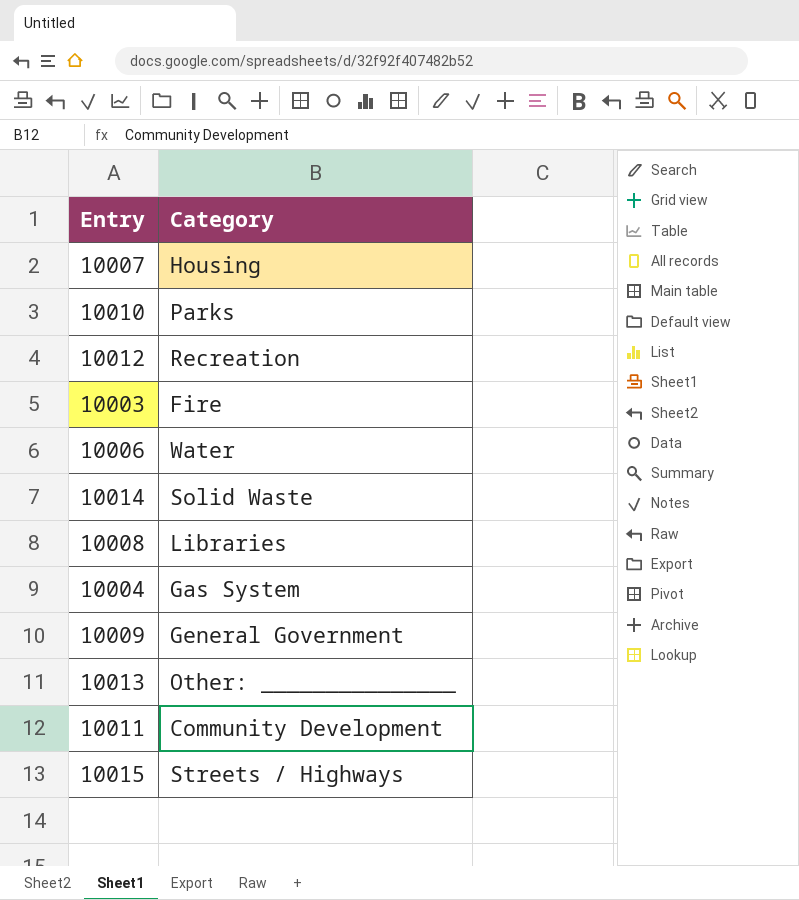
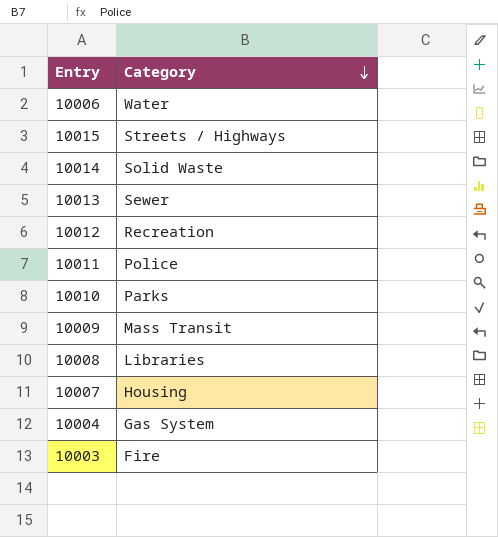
row order: none -> Category descending
10013 | Category: Other: _______________ -> Sewer
10011 | Category: Community Development -> Police
10009 | Category: General Government -> Mass Transit

